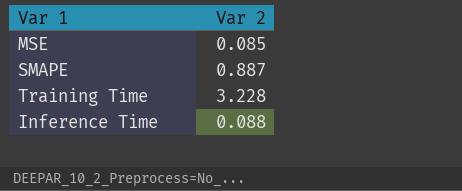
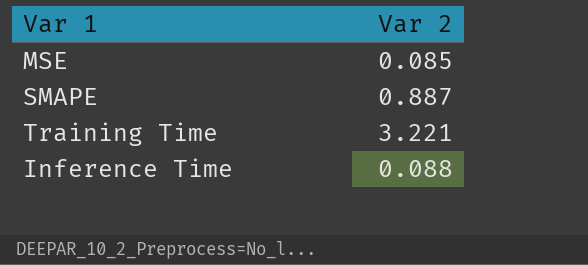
Training Time | Var 2: 3.228 -> 3.221

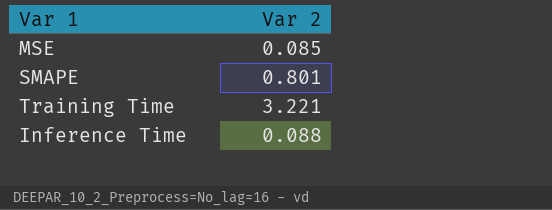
SMAPE | Var 2: 0.887 -> 0.801

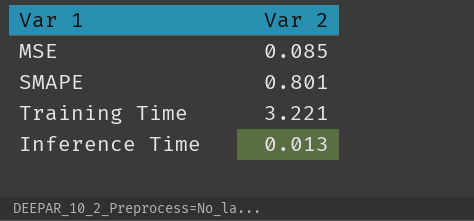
Inference Time | Var 2: 0.088 -> 0.013

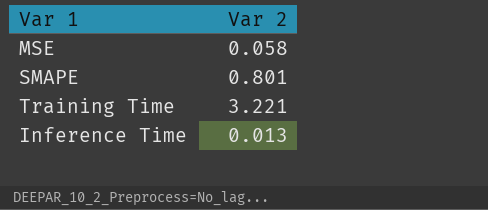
MSE | Var 2: 0.085 -> 0.058

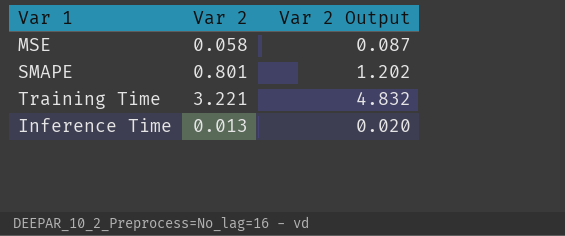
column Var 2 Output | formula: none -> [Var 2] * 1.5

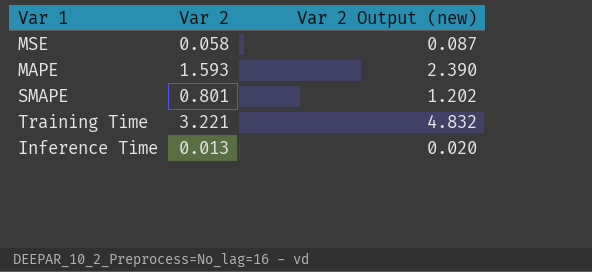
column name: Var 2 Output -> Var 2 Output (new)
row MAPE: none -> 1.593 | 2.390

